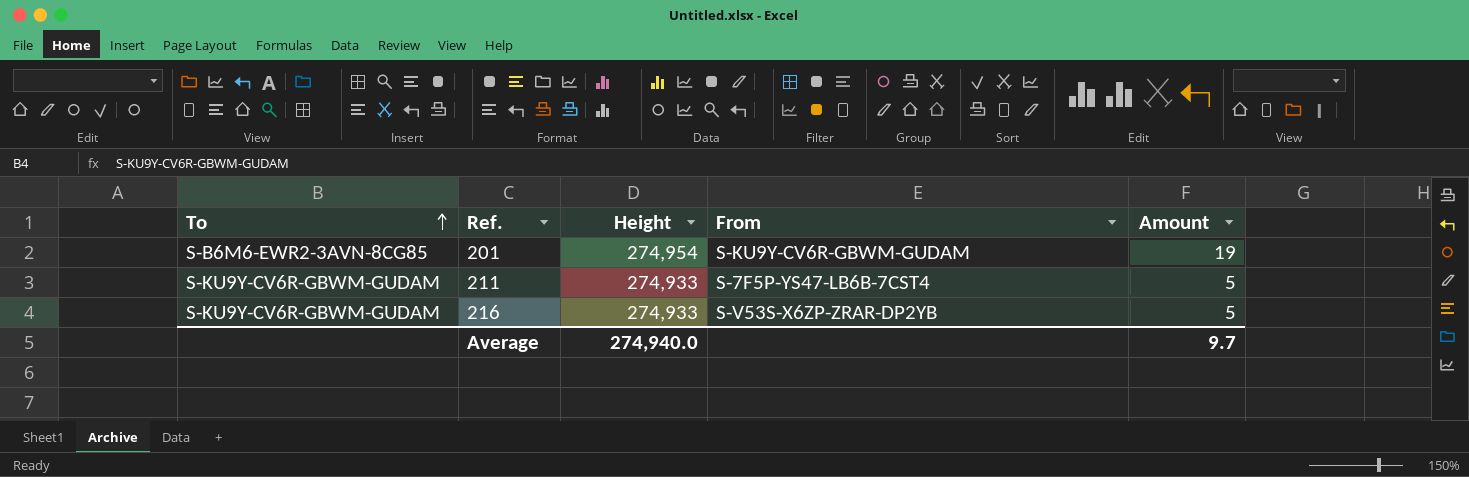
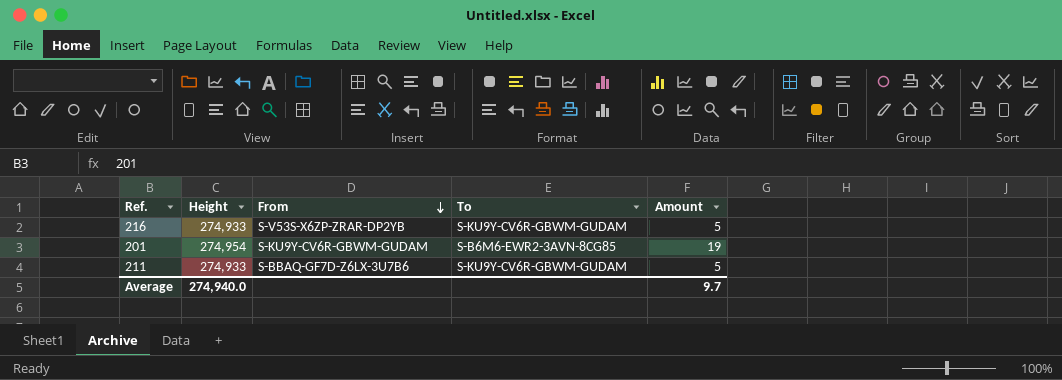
row order: To ascending -> From descending
column To | position: 1 -> 4
211 | From: S-7F5P-YS47-LB6B-7CST4 -> S-BBAQ-GF7D-Z6LX-3U7B6

